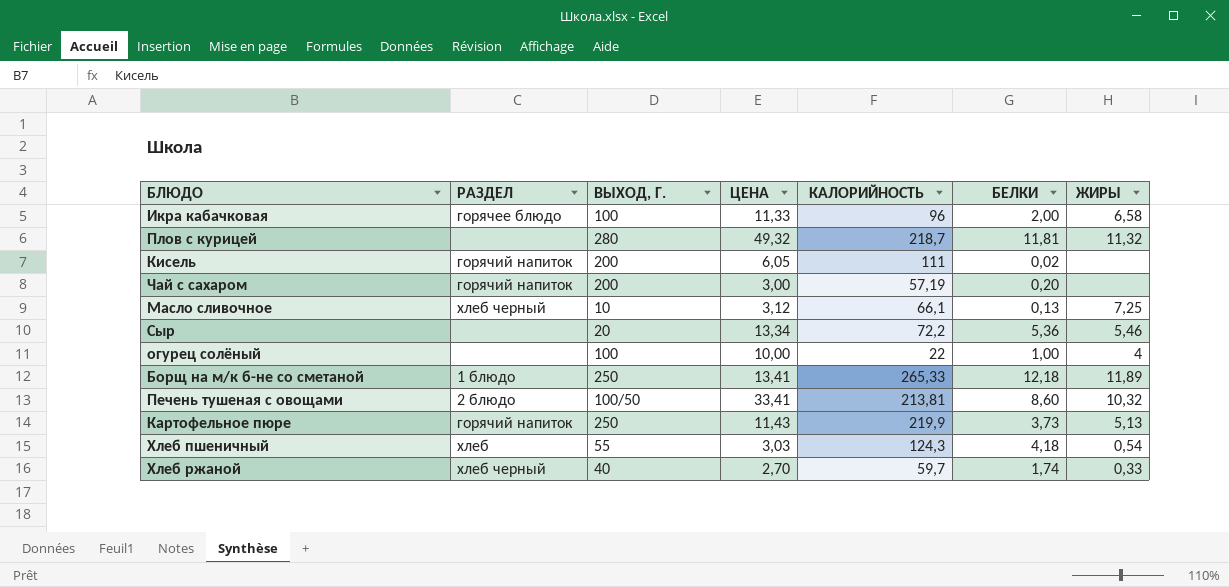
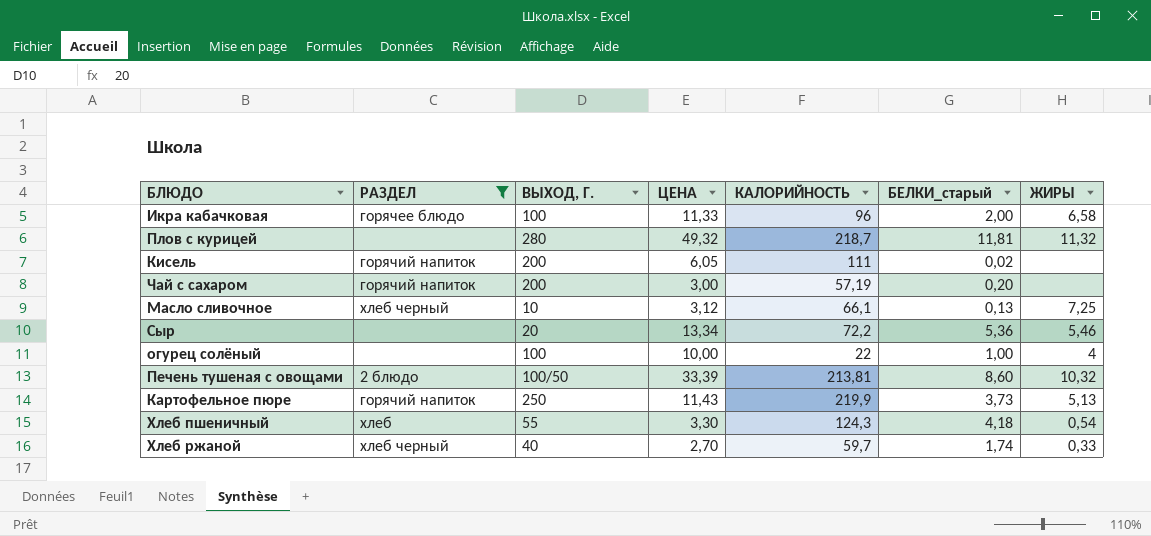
filter: none -> РАЗДЕЛ != 1 блюдо
column name: БЕЛКИ -> БЕЛКИ_старый
Печень тушеная с овощами | ЦЕНА: 33,41 -> 33,39
Хлеб пшеничный | ЦЕНА: 3,03 -> 3,30

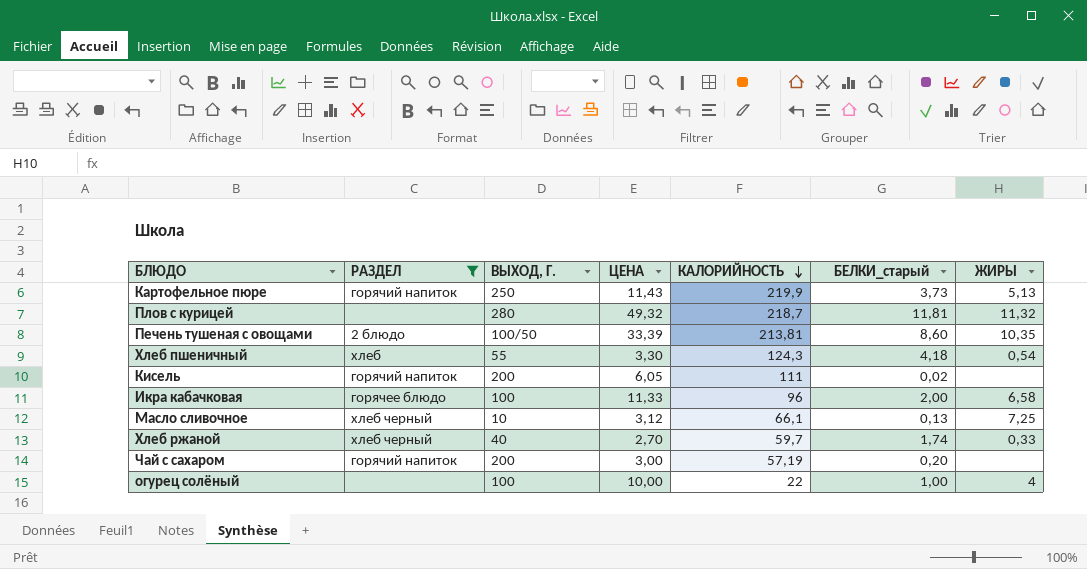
row order: none -> КАЛОРИЙНОСТЬ descending
row Сыр: none | 20 | 13,34 | 72,2 | 5,36 | 5,46 -> none
Печень тушеная с овощами | ЖИРЫ: 10,32 -> 10,35

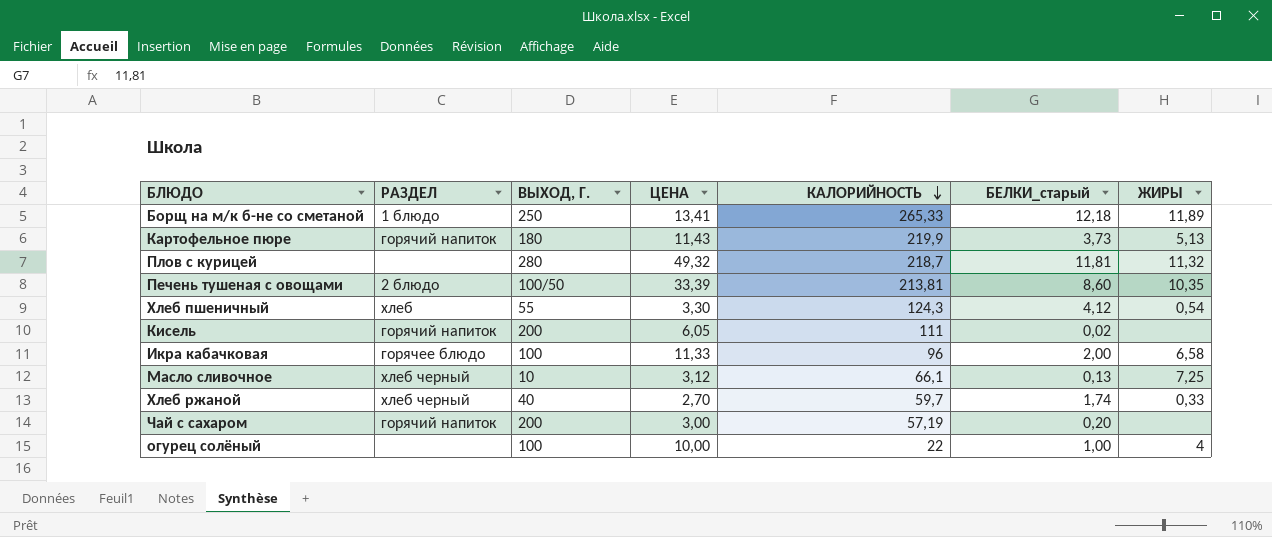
filter: РАЗДЕЛ != 1 блюдо -> none
Картофельное пюре | ВЫХОД, Г.: 250 -> 180
Хлеб пшеничный | БЕЛКИ_старый: 4,18 -> 4,12

